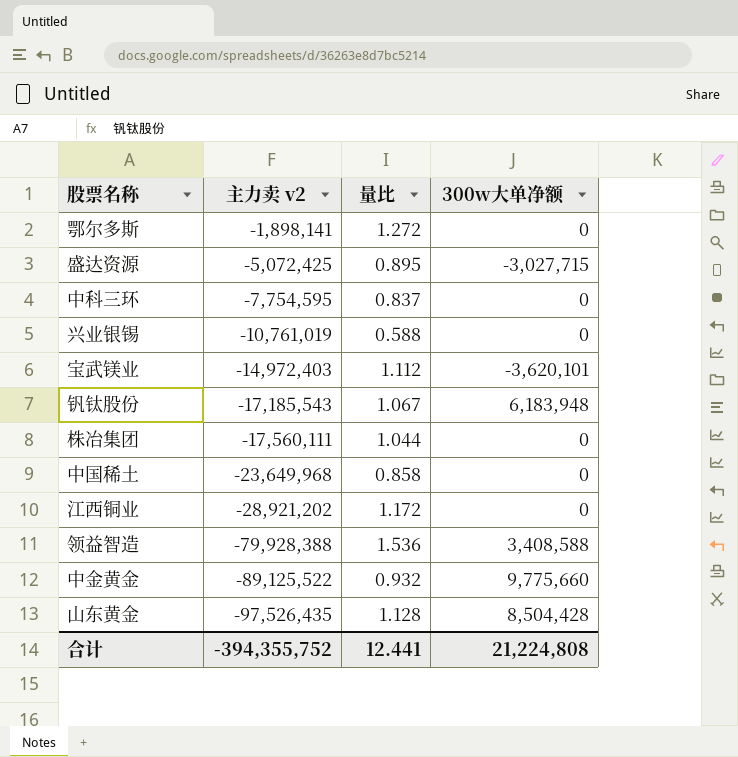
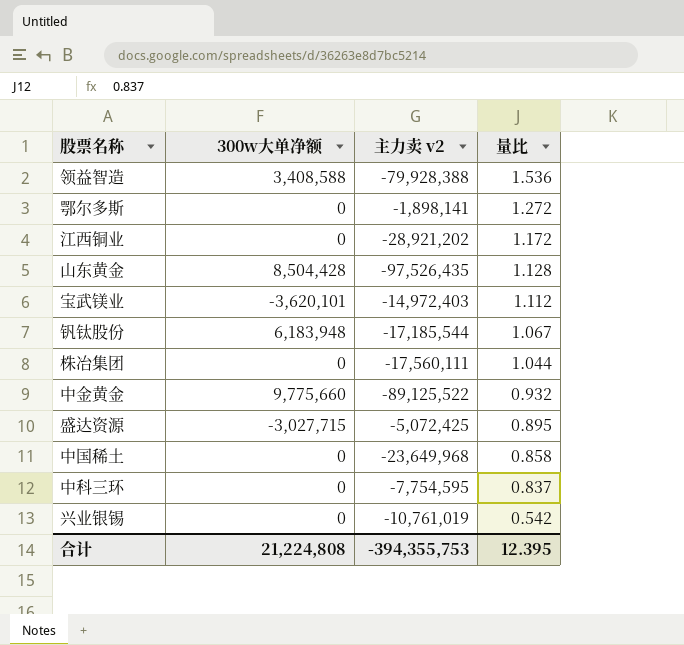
row order: 主力卖 v2 descending -> 量比 descending
column 300w大单净额 | position: 4 -> 2
钒钛股份 | 主力卖 v2: -17,185,543 -> -17,185,544
兴业银锡 | 量比: 0.588 -> 0.542
合计 | 主力卖 v2: -394,355,752 -> -394,355,753
合计 | 量比: 12.441 -> 12.395

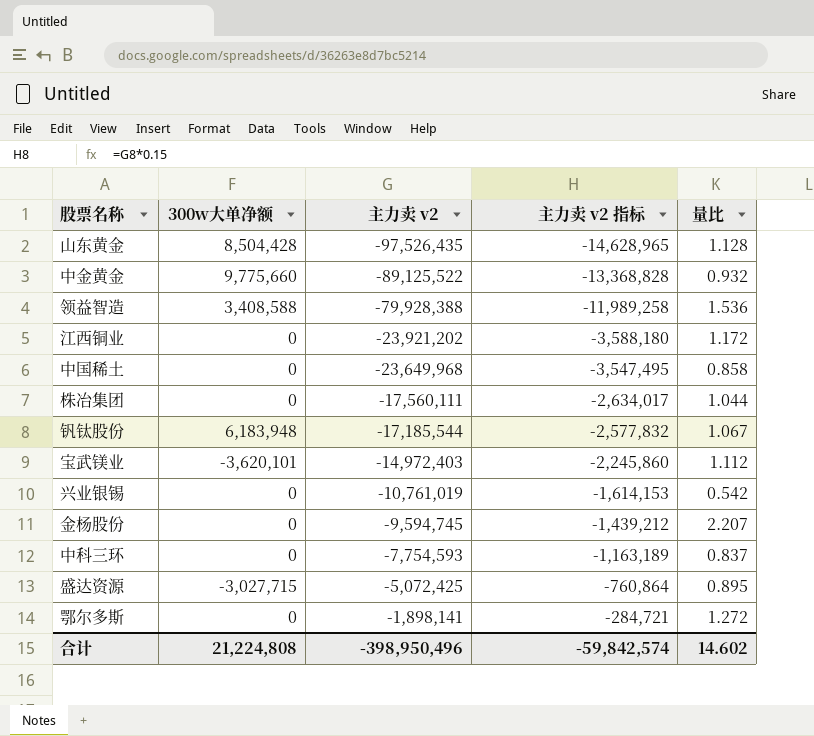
row order: 量比 descending -> 主力卖 v2 ascending
column 主力卖 v2 指标 | formula: none -> [主力卖 v2] * 0.15
江西铜业 | 主力卖 v2: -28,921,202 -> -23,921,202
row 金杨股份: none -> 0 | -9,594,745 | -1,439,212 | 2.207
中科三环 | 主力卖 v2: -7,754,595 -> -7,754,593
合计 | 主力卖 v2: -394,355,753 -> -398,950,496
合计 | 量比: 12.395 -> 14.602

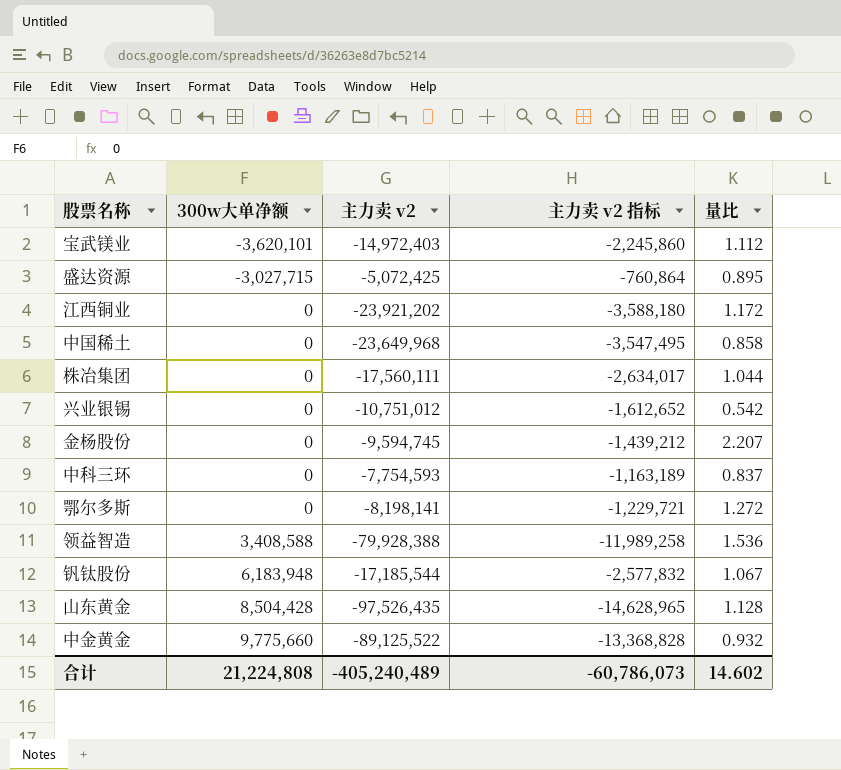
row order: 主力卖 v2 ascending -> 300w大单净额 ascending
兴业银锡 | 主力卖 v2: -10,761,019 -> -10,751,012
兴业银锡 | 主力卖 v2 指标: -1,614,153 -> -1,612,652
鄂尔多斯 | 主力卖 v2: -1,898,141 -> -8,198,141
鄂尔多斯 | 主力卖 v2 指标: -284,721 -> -1,229,721
合计 | 主力卖 v2: -398,950,496 -> -405,240,489
合计 | 主力卖 v2 指标: -59,842,574 -> -60,786,073

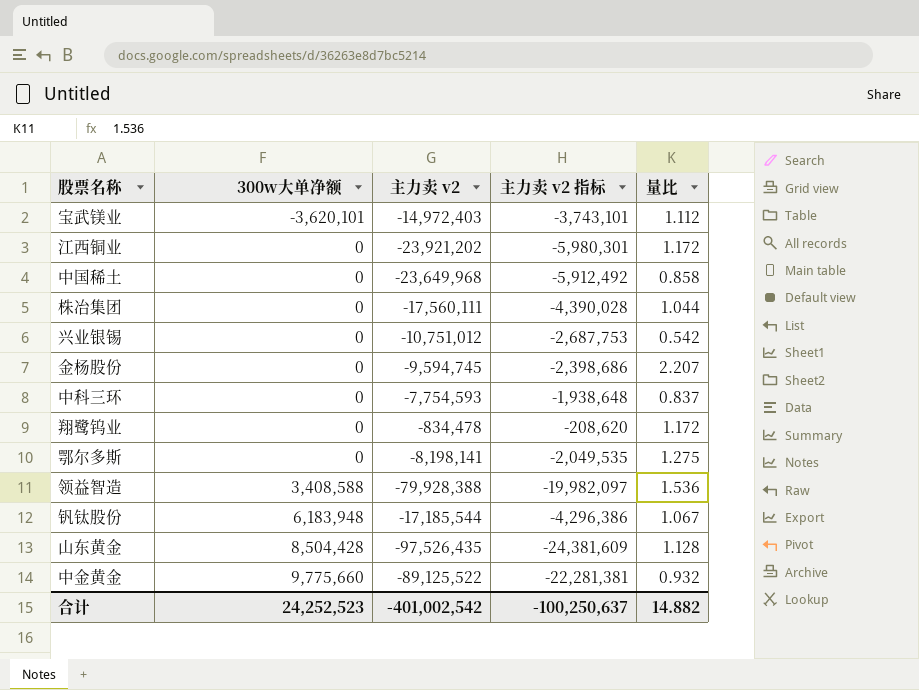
column 主力卖 v2 指标 | formula: [主力卖 v2] * 0.15 -> [主力卖 v2] * 0.25
row 盛达资源: -3,027,715 | -5,072,425 | -760,864 | 0.895 -> none
row 翔鹭钨业: none -> 0 | -834,478 | -208,620 | 1.172
鄂尔多斯 | 量比: 1.272 -> 1.275
合计 | 300w大单净额: 21,224,808 -> 24,252,523
合计 | 主力卖 v2: -405,240,489 -> -401,002,542
合计 | 主力卖 v2 指标: -60,786,073 -> -100,250,637
合计 | 量比: 14.602 -> 14.882

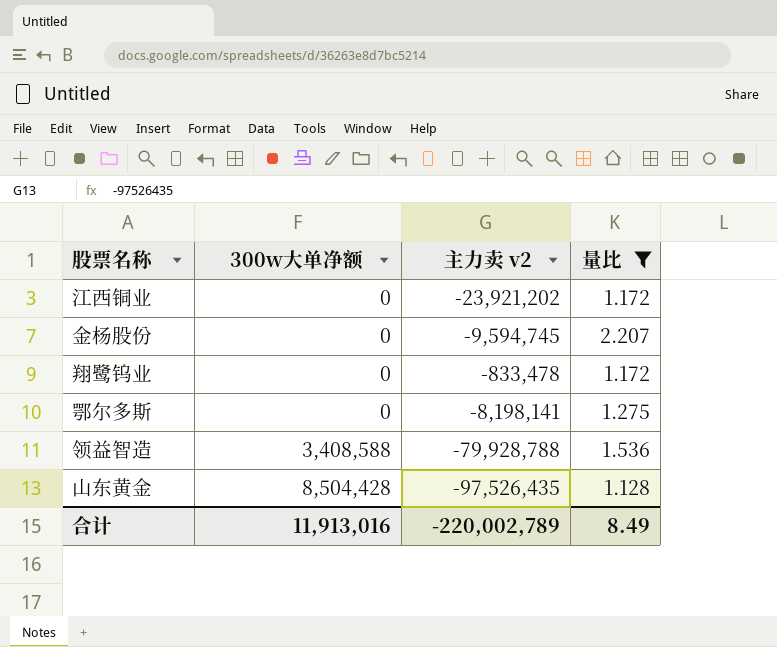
filter: none -> 量比 >= 1.128
column 主力卖 v2 指标 | formula: [主力卖 v2] * 0.25 -> none
翔鹭钨业 | 主力卖 v2: -834,478 -> -833,478
领益智造 | 主力卖 v2: -79,928,388 -> -79,928,788
合计 | 300w大单净额: 24,252,523 -> 11,913,016
合计 | 主力卖 v2: -401,002,542 -> -220,002,789
合计 | 量比: 14.882 -> 8.49

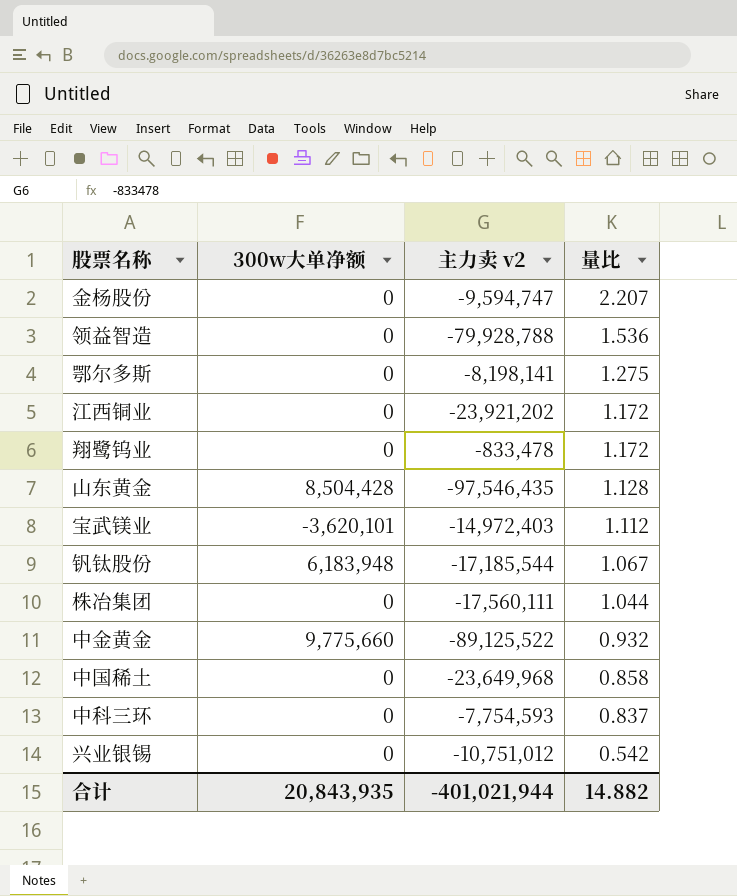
filter: 量比 >= 1.128 -> none
row order: 300w大单净额 ascending -> 量比 descending
金杨股份 | 主力卖 v2: -9,594,745 -> -9,594,747
领益智造 | 300w大单净额: 3,408,588 -> 0
山东黄金 | 主力卖 v2: -97,526,435 -> -97,546,435
合计 | 300w大单净额: 11,913,016 -> 20,843,935
合计 | 主力卖 v2: -220,002,789 -> -401,021,944
合计 | 量比: 8.49 -> 14.882

